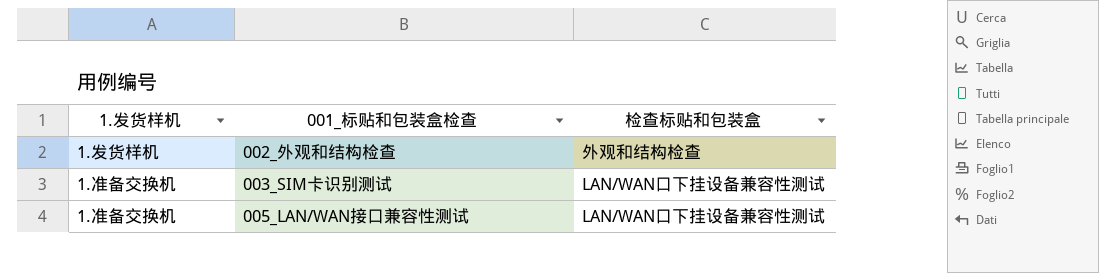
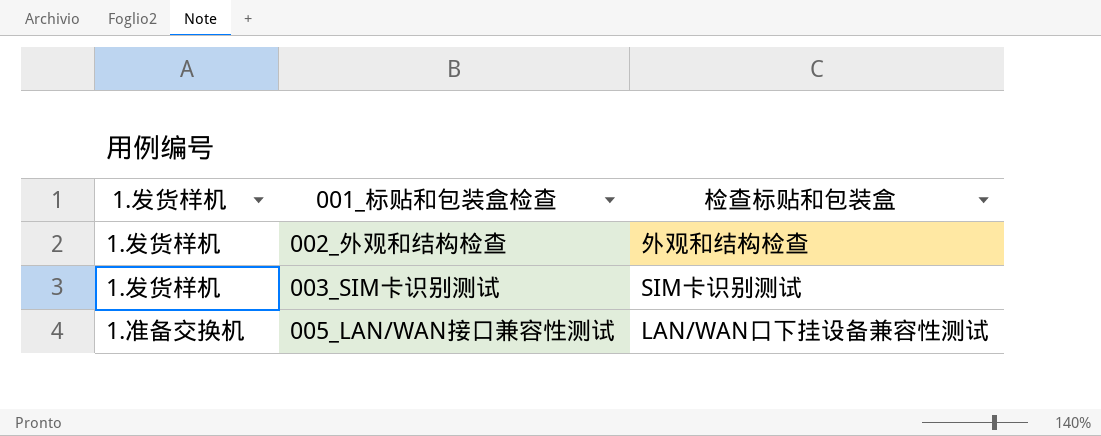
003_SIM卡识别测试 | 1.发货样机: 1.准备交换机 -> 1.发货样机
003_SIM卡识别测试 | 检查标贴和包装盒: LAN/WAN口下挂设备兼容性测试 -> SIM卡识别测试

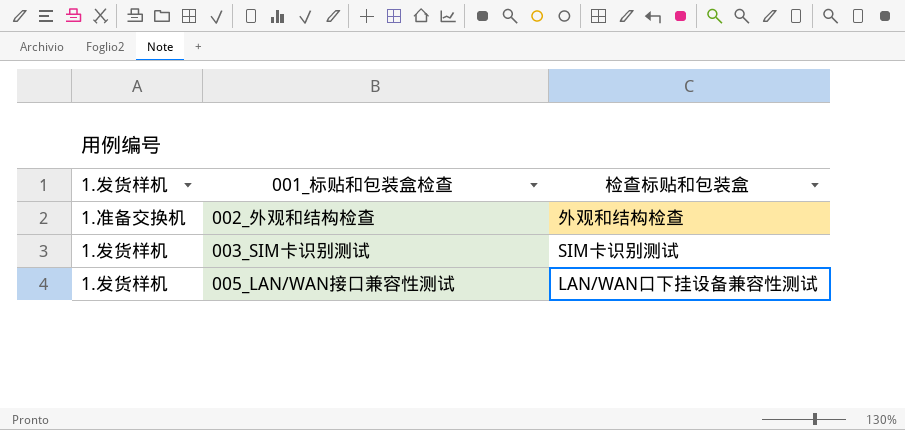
002_外观和结构检查 | 1.发货样机: 1.发货样机 -> 1.准备交换机
005_LAN/WAN接口兼容性测试 | 1.发货样机: 1.准备交换机 -> 1.发货样机

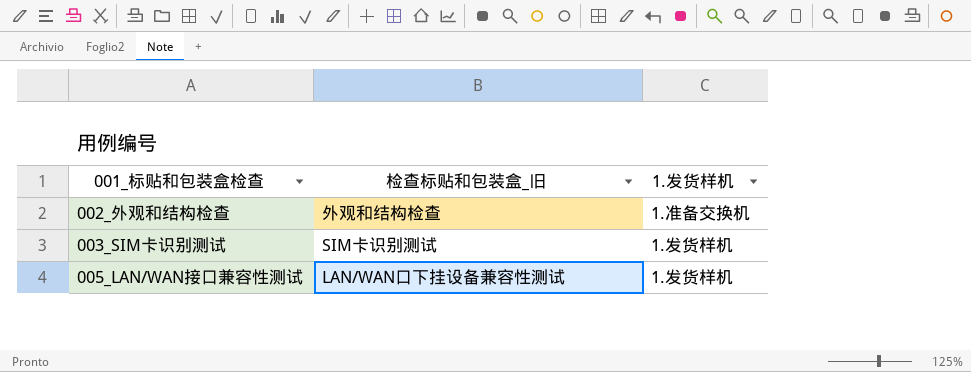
column name: 检查标贴和包装盒 -> 检查标贴和包装盒_旧
column 1.发货样机 | position: 1 -> 3

